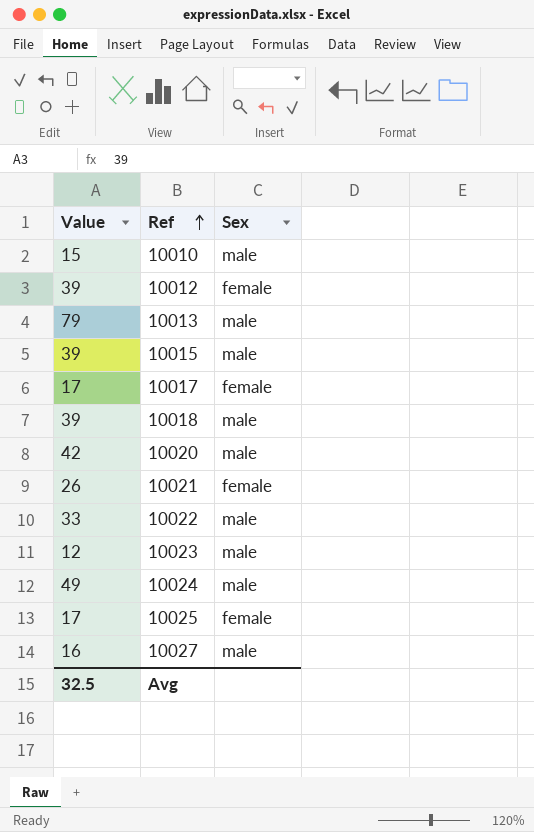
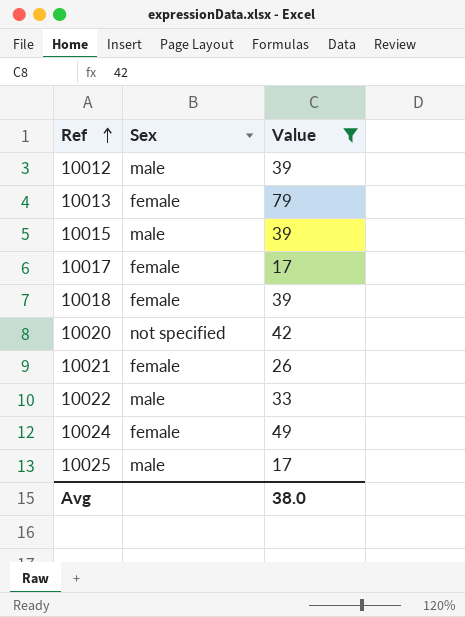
filter: none -> Value >= 17
column Value | position: 1 -> 3
10012 | Sex: female -> male
10013 | Sex: male -> female
10018 | Sex: male -> female
10020 | Sex: male -> not specified
10024 | Sex: male -> female
10025 | Sex: female -> male
Avg | Value: 32.5 -> 38.0

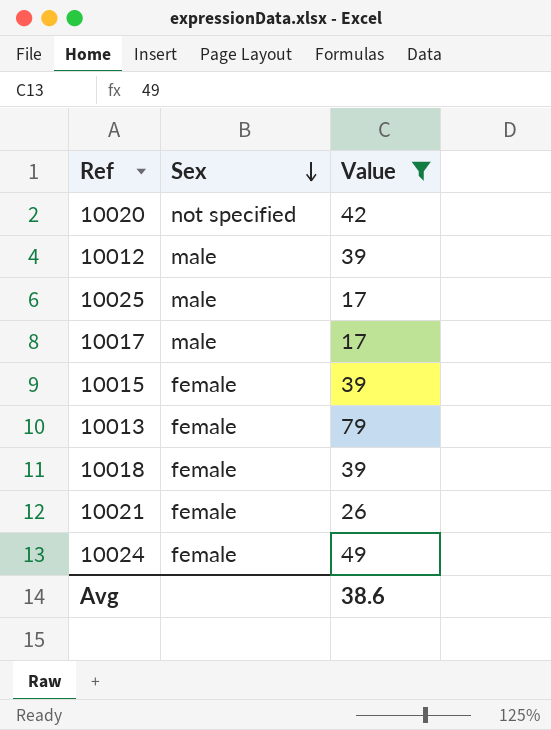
row order: Ref ascending -> Sex descending
row 10022: male | 33 -> none
10017 | Sex: female -> male
10015 | Sex: male -> female
Avg | Value: 38.0 -> 38.6

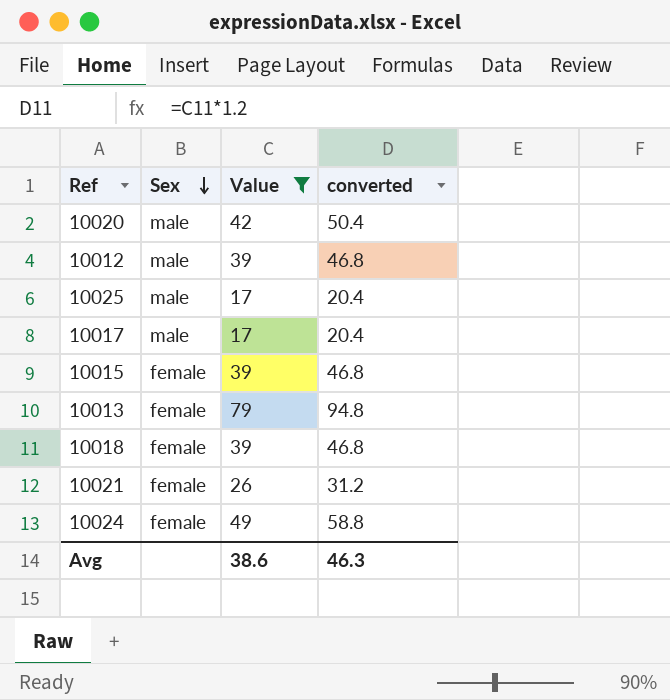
column converted | formula: none -> [Value] * 1.2
10020 | Sex: not specified -> male

